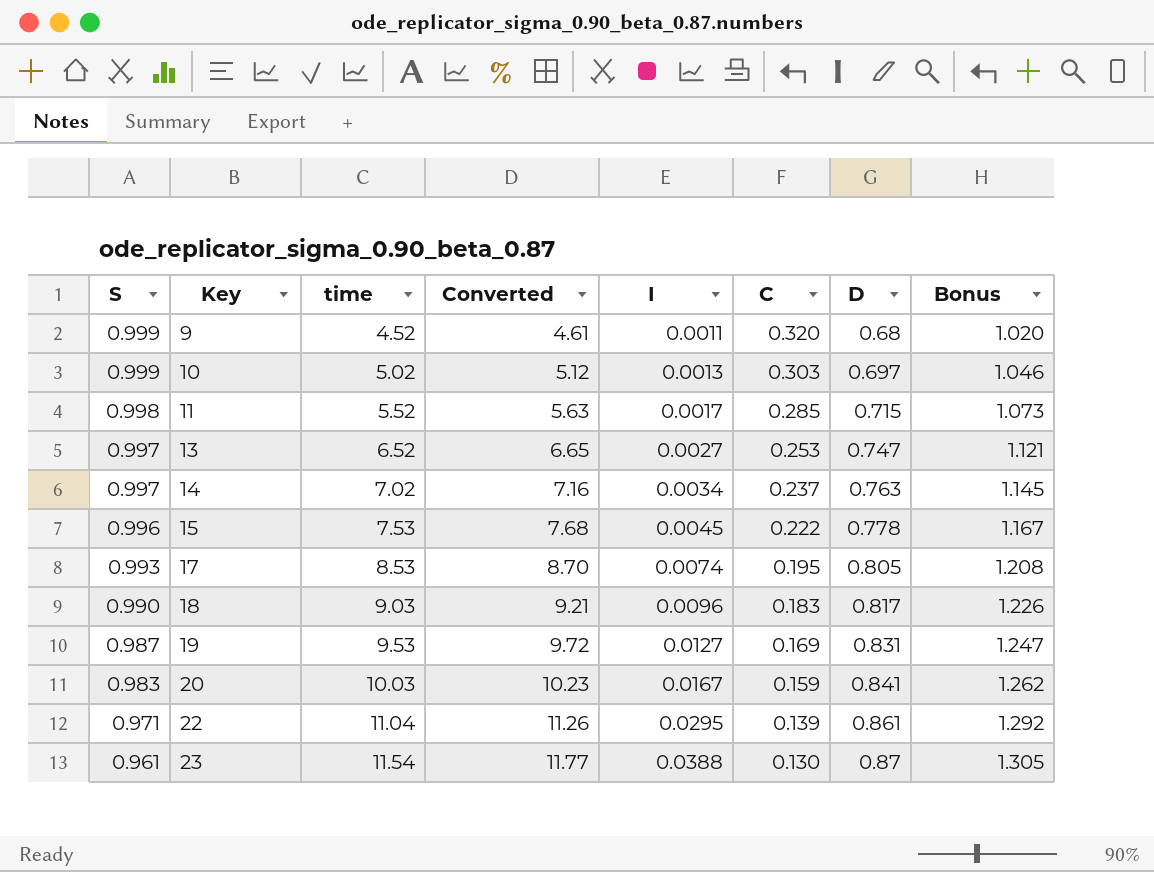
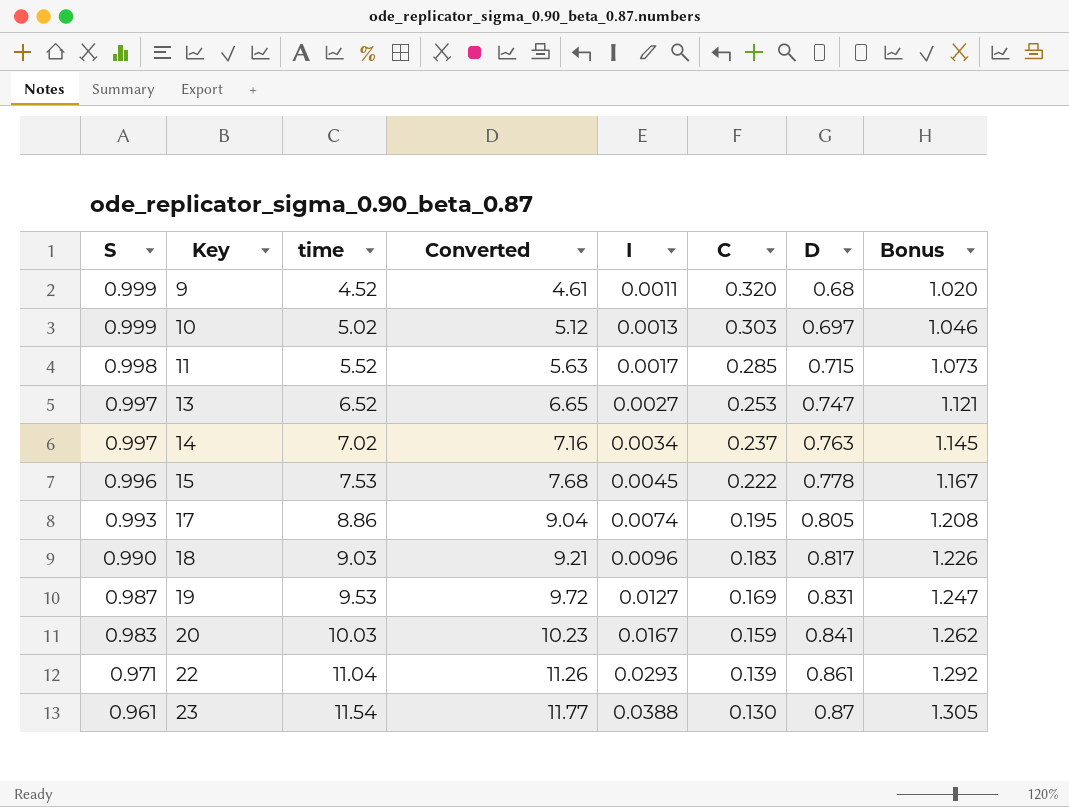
17 | time: 8.53 -> 8.86
17 | Converted: 8.70 -> 9.04
22 | I: 0.0295 -> 0.0293

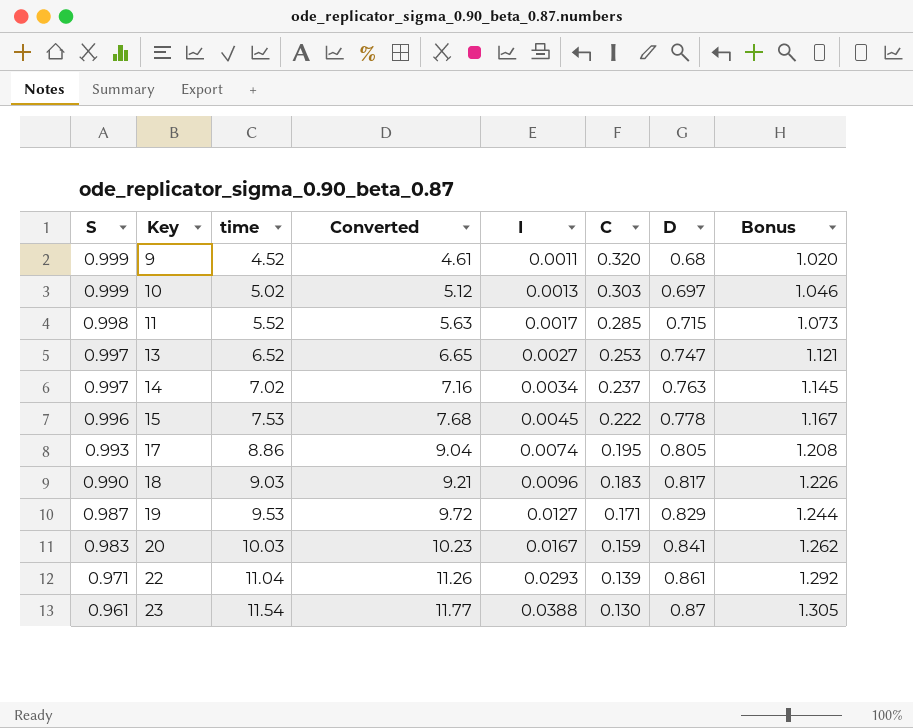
19 | C: 0.169 -> 0.171
19 | D: 0.831 -> 0.829
19 | Bonus: 1.247 -> 1.244

